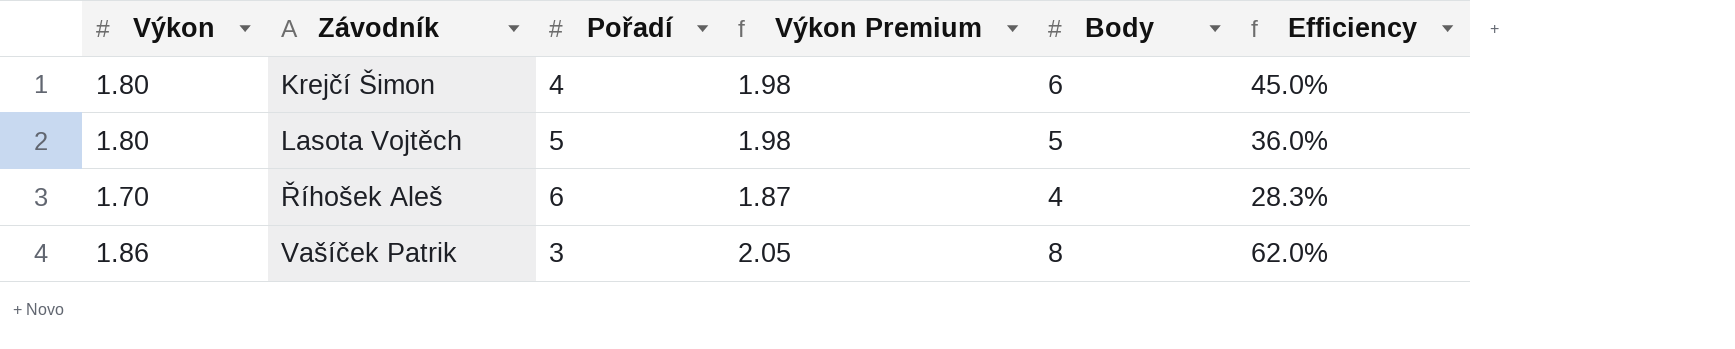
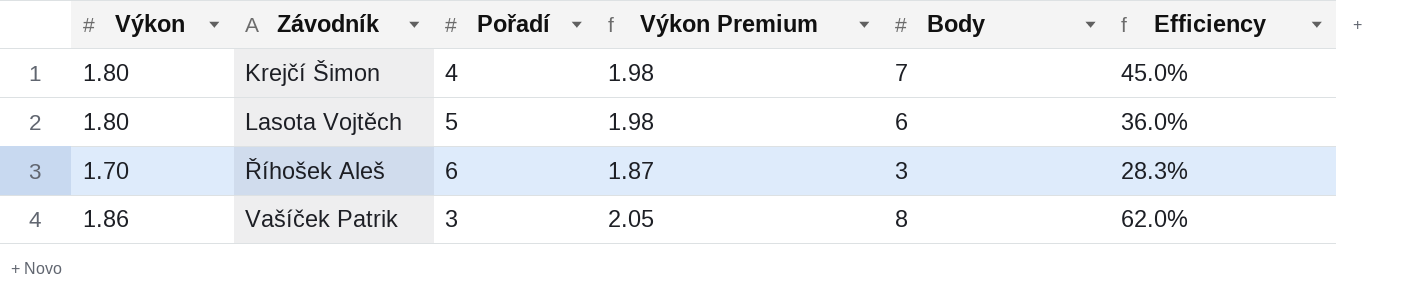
Krejčí Šimon | Body: 6 -> 7
Lasota Vojtěch | Body: 5 -> 6
Říhošek Aleš | Body: 4 -> 3

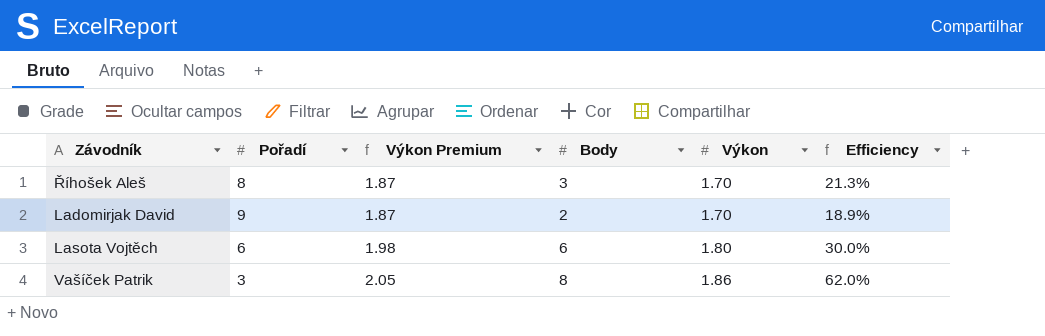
row order: Závodník ascending -> Výkon Premium ascending
column Výkon | position: 1 -> 5
row Krejčí Šimon: 1.80 | 4 | 1.98 | 7 | 45.0% -> none
Říhošek Aleš | Pořadí: 6 -> 8
Říhošek Aleš | Efficiency: 28.3% -> 21.3%
row Ladomirjak David: none -> 9 | 1.87 | 2 | 1.70 | 18.9%
Lasota Vojtěch | Pořadí: 5 -> 6
Lasota Vojtěch | Efficiency: 36.0% -> 30.0%

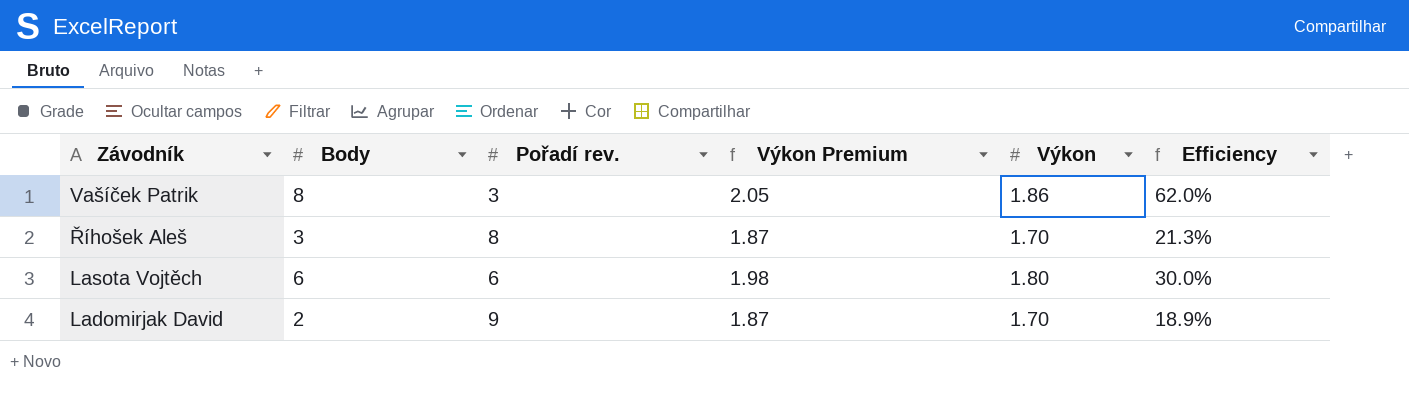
row order: Výkon Premium ascending -> Závodník descending
column Body | position: 4 -> 2
column name: Pořadí -> Pořadí rev.

